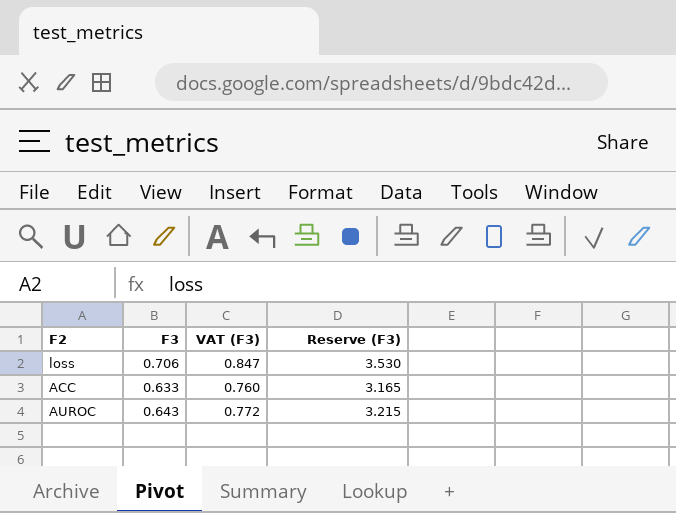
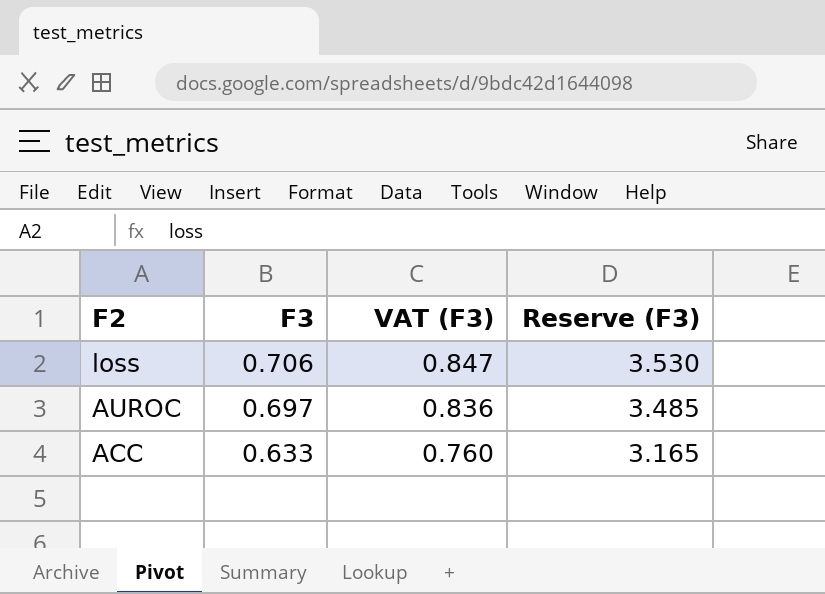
row order: none -> F2 descending
AUROC | F3: 0.643 -> 0.697
AUROC | VAT (F3): 0.772 -> 0.836
AUROC | Reserve (F3): 3.215 -> 3.485

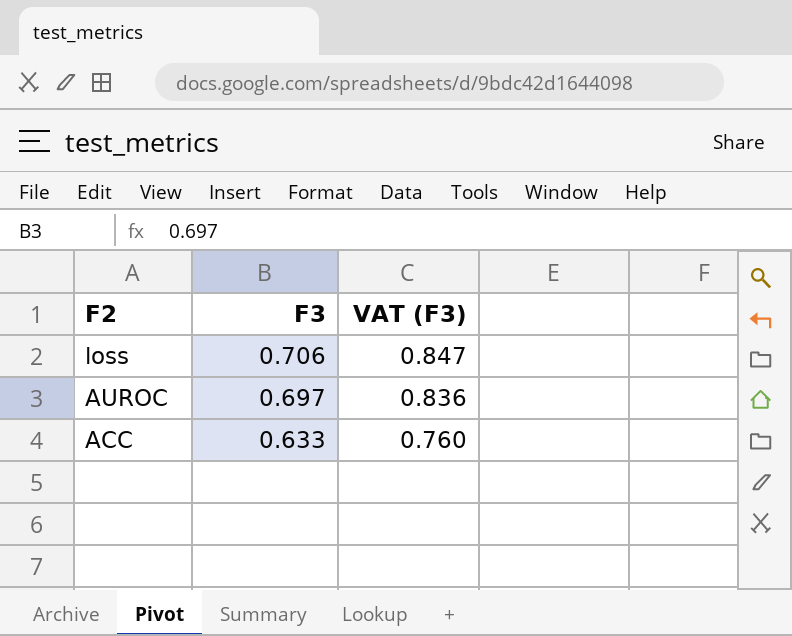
column Reserve (F3) | formula: [F3] * 5 -> none

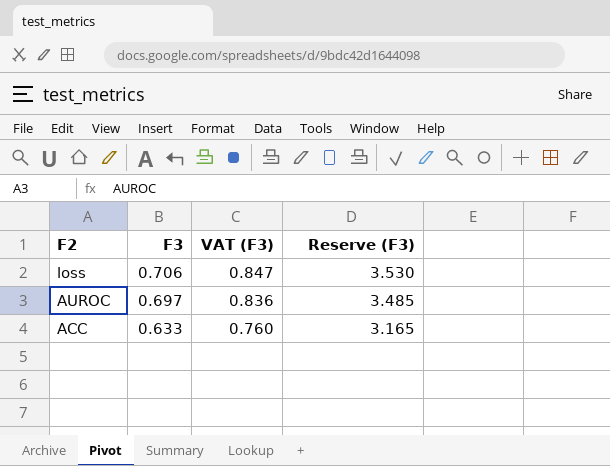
column Reserve (F3) | formula: none -> [F3] * 5

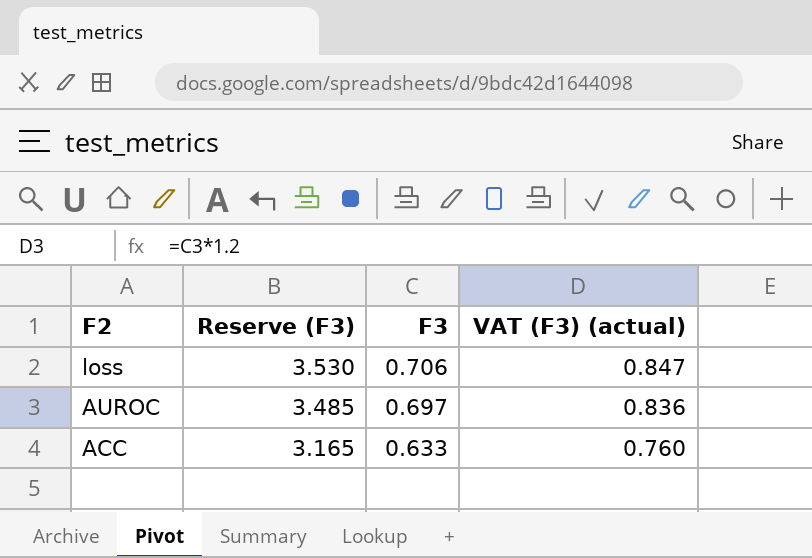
column Reserve (F3) | position: 4 -> 2
column name: VAT (F3) -> VAT (F3) (actual)

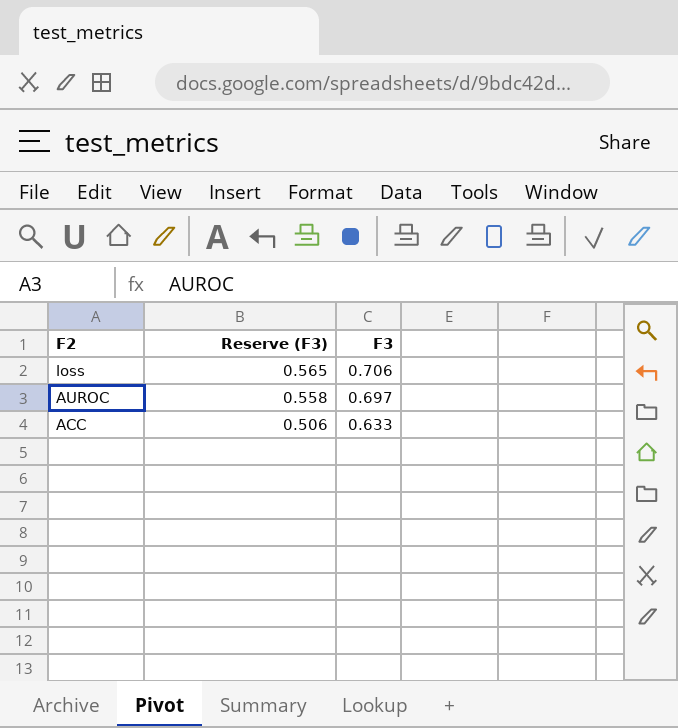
column VAT (F3) (actual) | formula: [F3] * 1.2 -> none
column Reserve (F3) | formula: [F3] * 5 -> [F3] * 0.8

